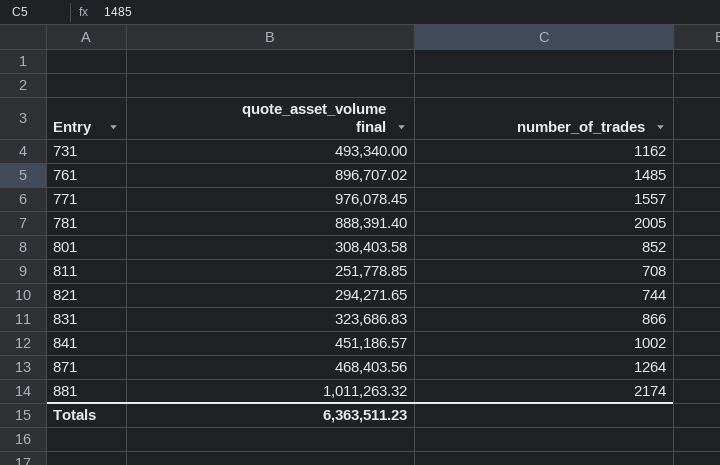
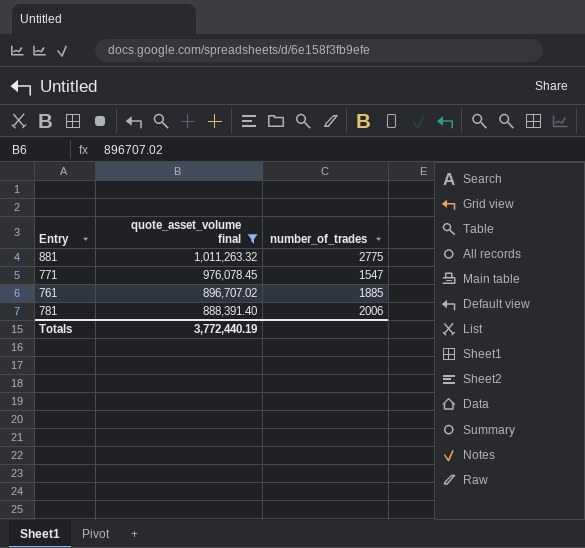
filter: none -> quote_asset_volume final >= 888,391.40
row order: Entry ascending -> quote_asset_volume final descending
881 | number_of_trades: 2174 -> 2775
771 | number_of_trades: 1557 -> 1547
761 | number_of_trades: 1485 -> 1885
781 | number_of_trades: 2005 -> 2006
Totals | quote_asset_volume final: 6,363,511.23 -> 3,772,440.19

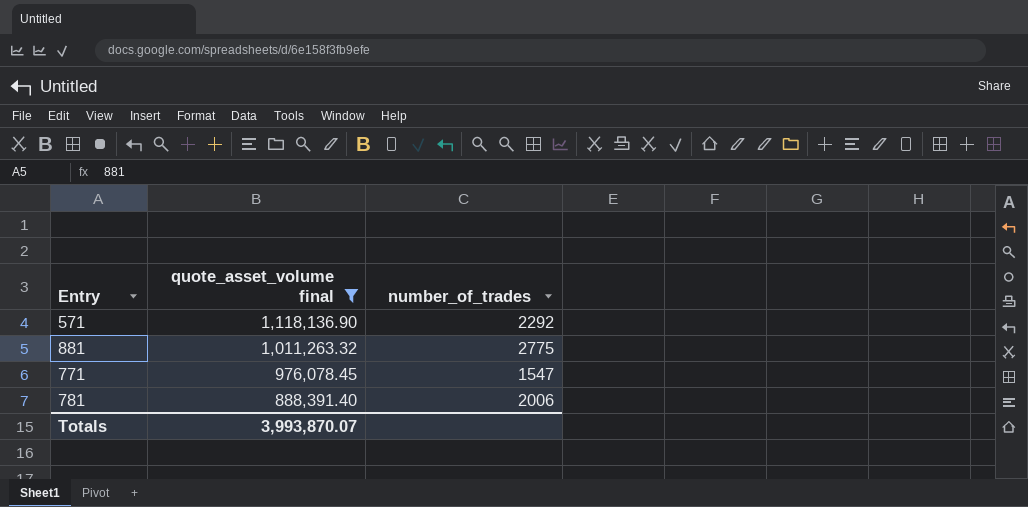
row 761: 896,707.02 | 1885 -> none
row 571: none -> 1,118,136.90 | 2292
Totals | quote_asset_volume final: 3,772,440.19 -> 3,993,870.07

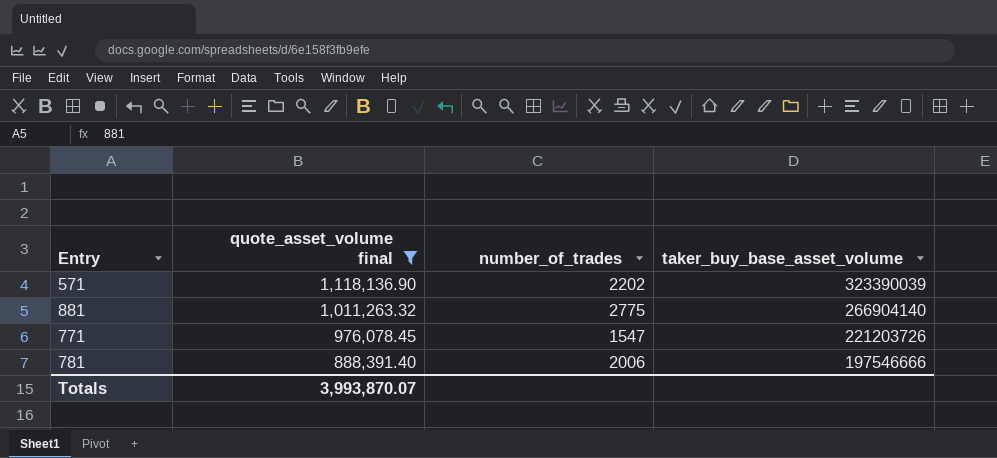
column taker_buy_base_asset_volume | position: none -> 4
571 | number_of_trades: 2292 -> 2202

